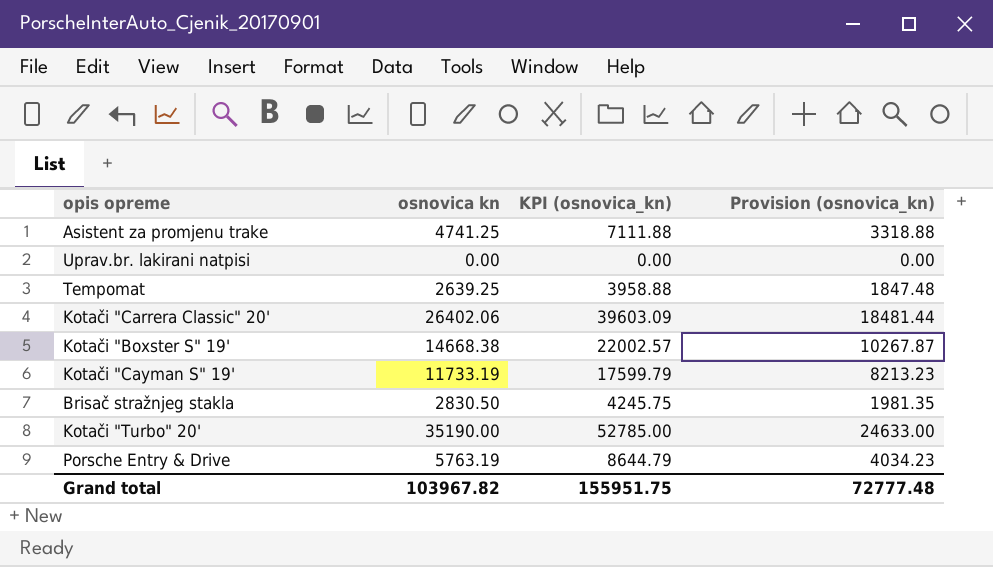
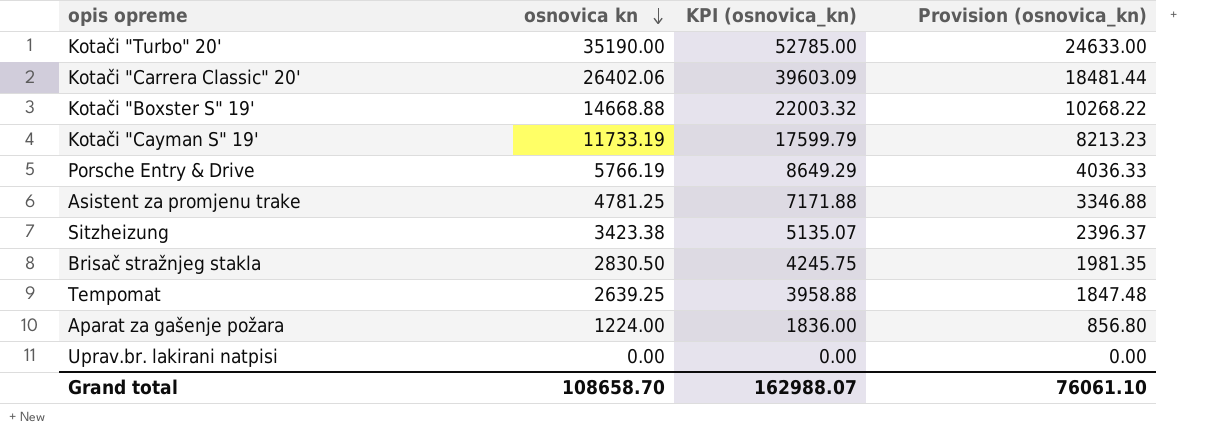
row order: none -> osnovica kn descending
Kotači "Boxster S" 19' | osnovica kn: 14668.38 -> 14668.88
Kotači "Boxster S" 19' | KPI (osnovica_kn): 22002.57 -> 22003.32
Kotači "Boxster S" 19' | Provision (osnovica_kn): 10267.87 -> 10268.22
Porsche Entry & Drive | osnovica kn: 5763.19 -> 5766.19
Porsche Entry & Drive | KPI (osnovica_kn): 8644.79 -> 8649.29
Porsche Entry & Drive | Provision (osnovica_kn): 4034.23 -> 4036.33
Asistent za promjenu trake | osnovica kn: 4741.25 -> 4781.25
Asistent za promjenu trake | KPI (osnovica_kn): 7111.88 -> 7171.88
Asistent za promjenu trake | Provision (osnovica_kn): 3318.88 -> 3346.88
row Sitzheizung: none -> 3423.38 | 5135.07 | 2396.37
row Aparat za gašenje požara: none -> 1224.00 | 1836.00 | 856.80
Grand total | osnovica kn: 103967.82 -> 108658.70
Grand total | KPI (osnovica_kn): 155951.75 -> 162988.07
Grand total | Provision (osnovica_kn): 72777.48 -> 76061.10

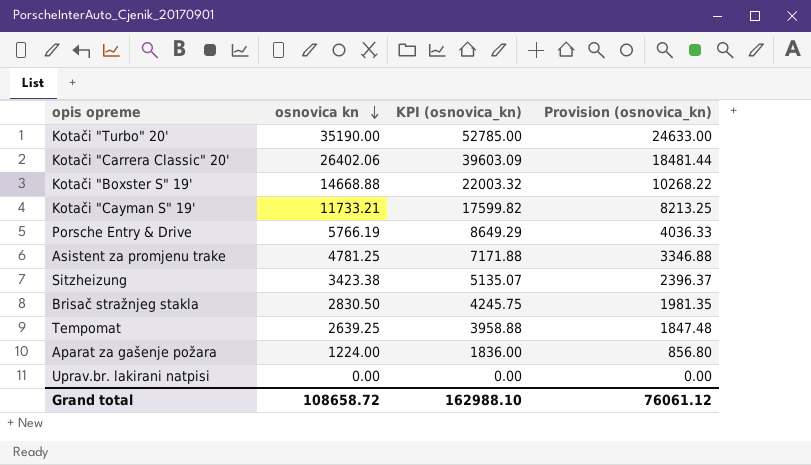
Kotači "Cayman S" 19' | osnovica kn: 11733.19 -> 11733.21
Kotači "Cayman S" 19' | KPI (osnovica_kn): 17599.79 -> 17599.82
Kotači "Cayman S" 19' | Provision (osnovica_kn): 8213.23 -> 8213.25
Grand total | osnovica kn: 108658.70 -> 108658.72
Grand total | KPI (osnovica_kn): 162988.07 -> 162988.10
Grand total | Provision (osnovica_kn): 76061.10 -> 76061.12

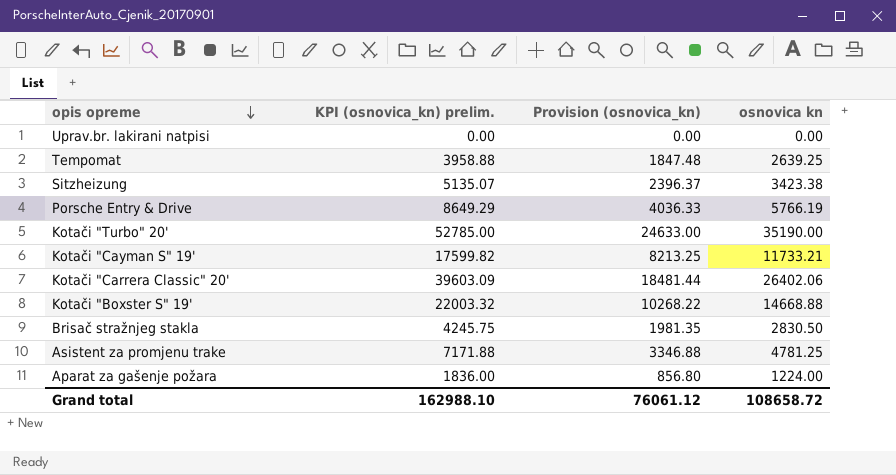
row order: osnovica kn descending -> opis opreme descending
column name: KPI (osnovica_kn) -> KPI (osnovica_kn) prelim.
column osnovica kn | position: 2 -> 4

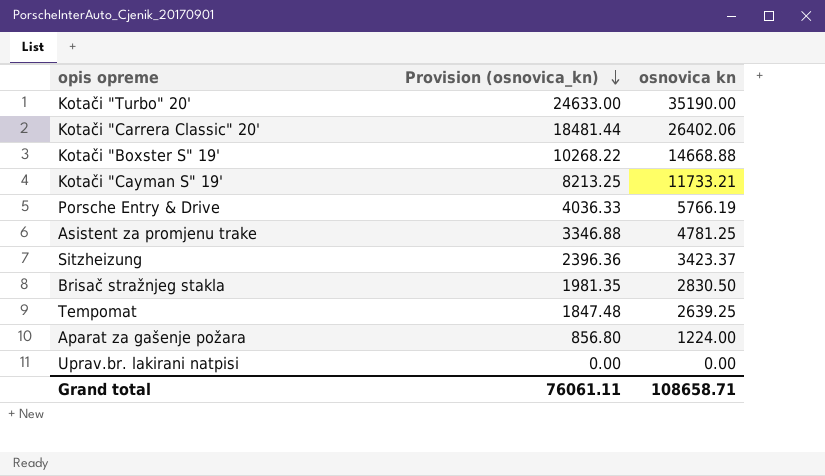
row order: opis opreme descending -> Provision (osnovica_kn) descending
column KPI (osnovica_kn) prelim. | formula: [osnovica kn] * 1.5 -> none
Sitzheizung | Provision (osnovica_kn): 2396.37 -> 2396.36
Sitzheizung | osnovica kn: 3423.38 -> 3423.37
Grand total | Provision (osnovica_kn): 76061.12 -> 76061.11
Grand total | osnovica kn: 108658.72 -> 108658.71

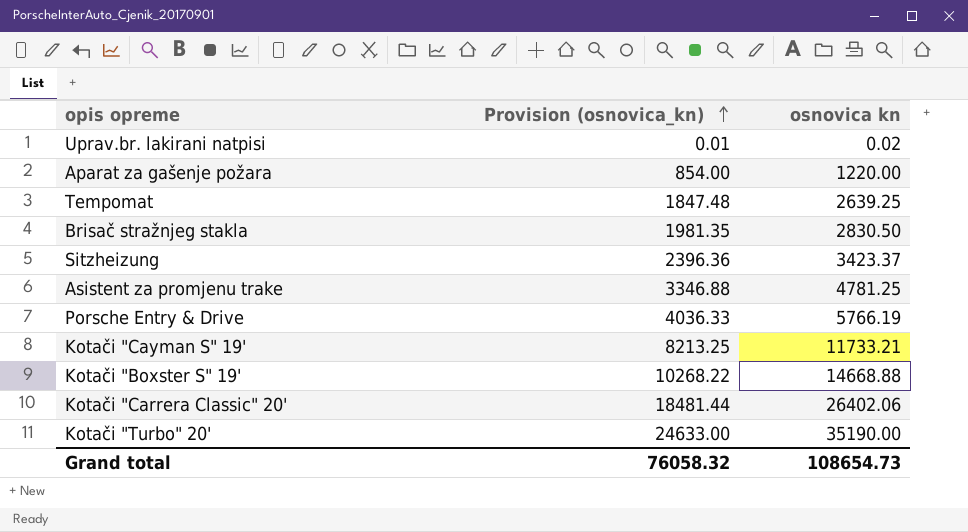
row order: Provision (osnovica_kn) descending -> Provision (osnovica_kn) ascending
Uprav.br. lakirani natpisi | Provision (osnovica_kn): 0.00 -> 0.01
Uprav.br. lakirani natpisi | osnovica kn: 0.00 -> 0.02
Aparat za gašenje požara | Provision (osnovica_kn): 856.80 -> 854.00
Aparat za gašenje požara | osnovica kn: 1224.00 -> 1220.00
Grand total | Provision (osnovica_kn): 76061.11 -> 76058.32
Grand total | osnovica kn: 108658.71 -> 108654.73

